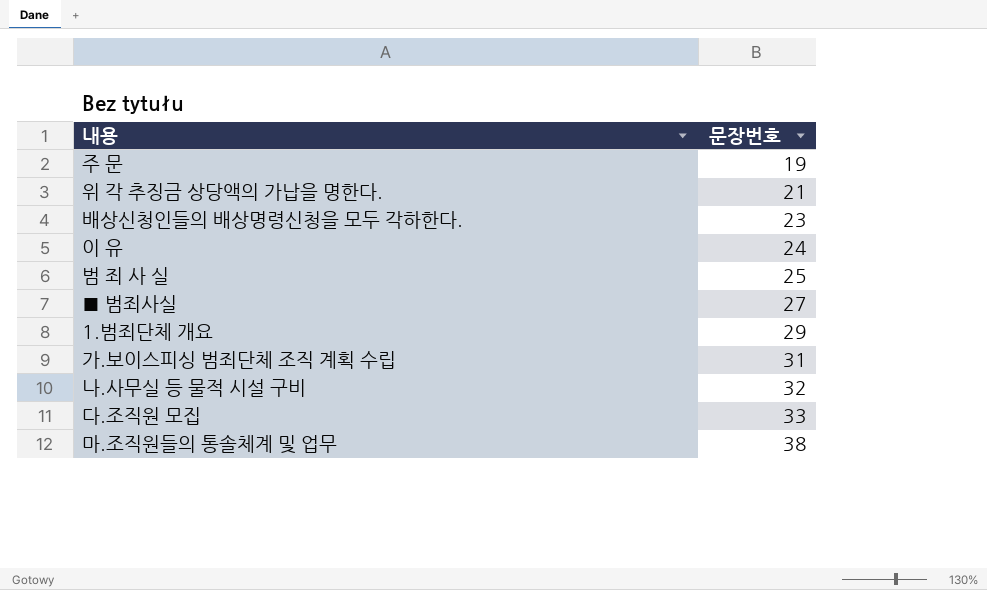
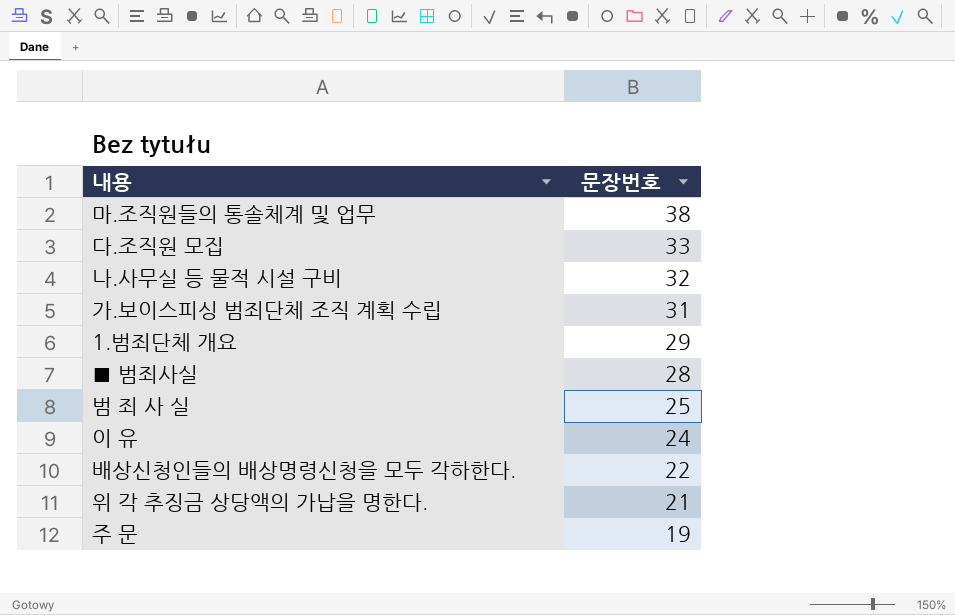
row order: 문장번호 ascending -> 문장번호 descending
■ 범죄사실 | 문장번호: 27 -> 28
배상신청인들의 배상명령신청을 모두 각하한다. | 문장번호: 23 -> 22

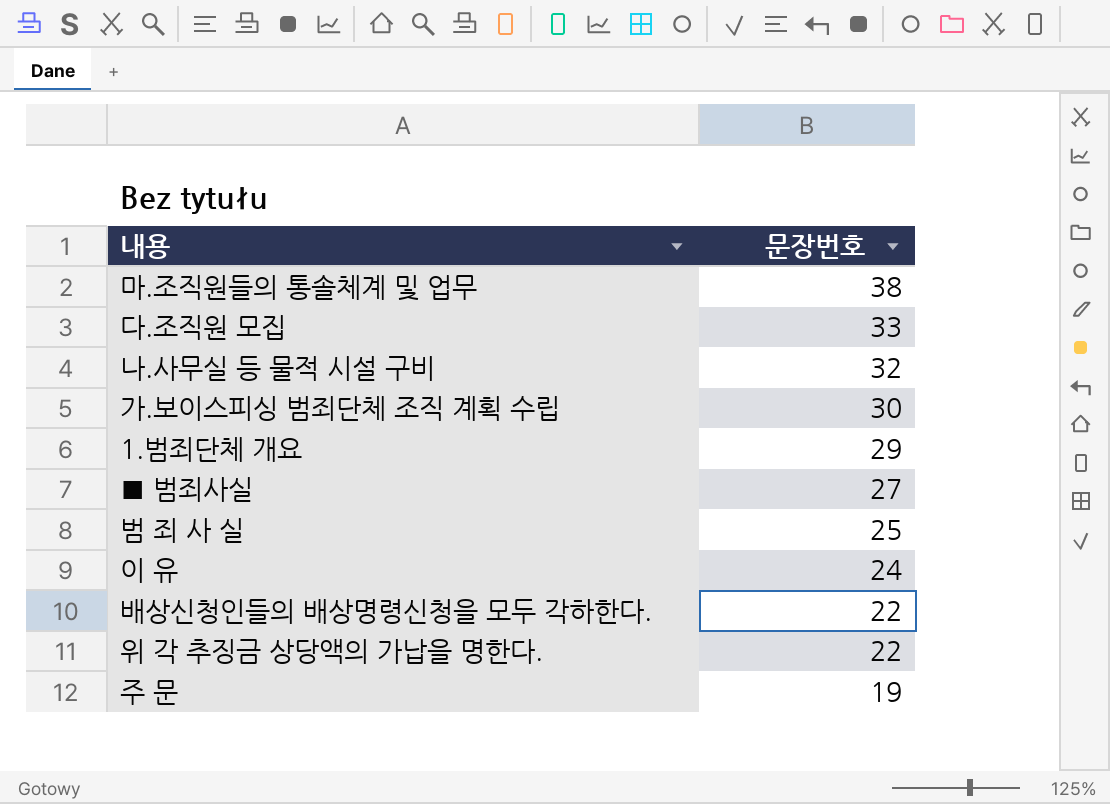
가.보이스피싱 범죄단체 조직 계획 수립 | 문장번호: 31 -> 30
■ 범죄사실 | 문장번호: 28 -> 27
위 각 추징금 상당액의 가납을 명한다. | 문장번호: 21 -> 22

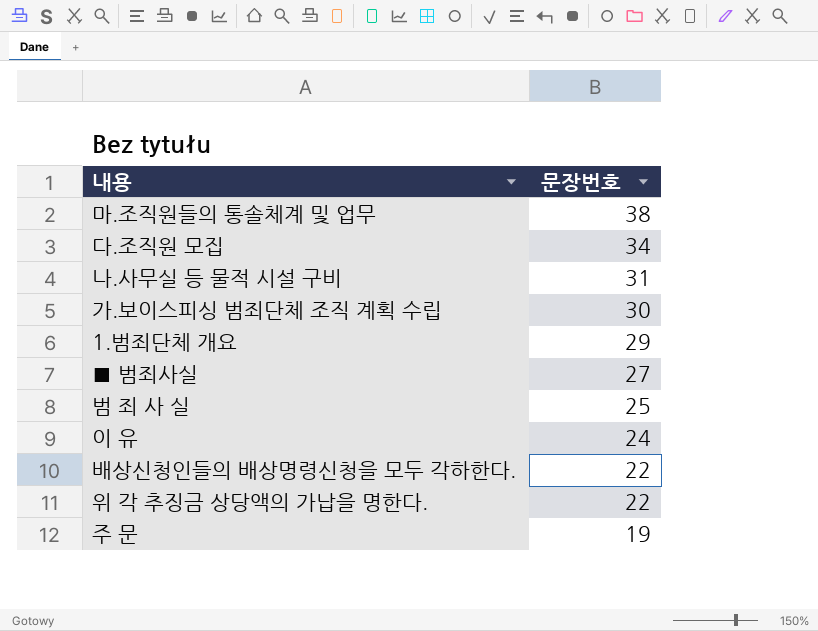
다.조직원 모집 | 문장번호: 33 -> 34
나.사무실 등 물적 시설 구비 | 문장번호: 32 -> 31

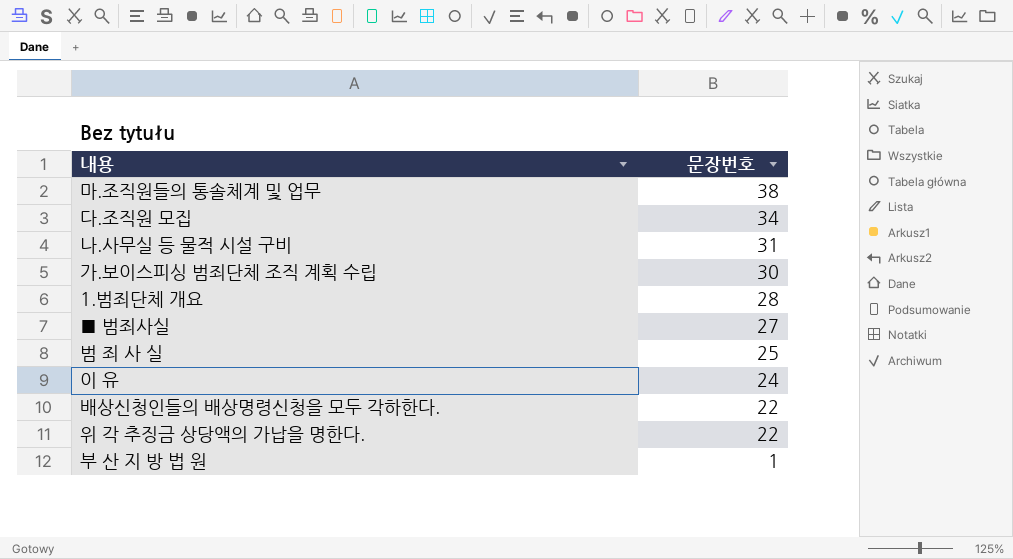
row 주 문: 19 -> none
1.범죄단체 개요 | 문장번호: 29 -> 28
row 부 산 지 방 법 원: none -> 1

